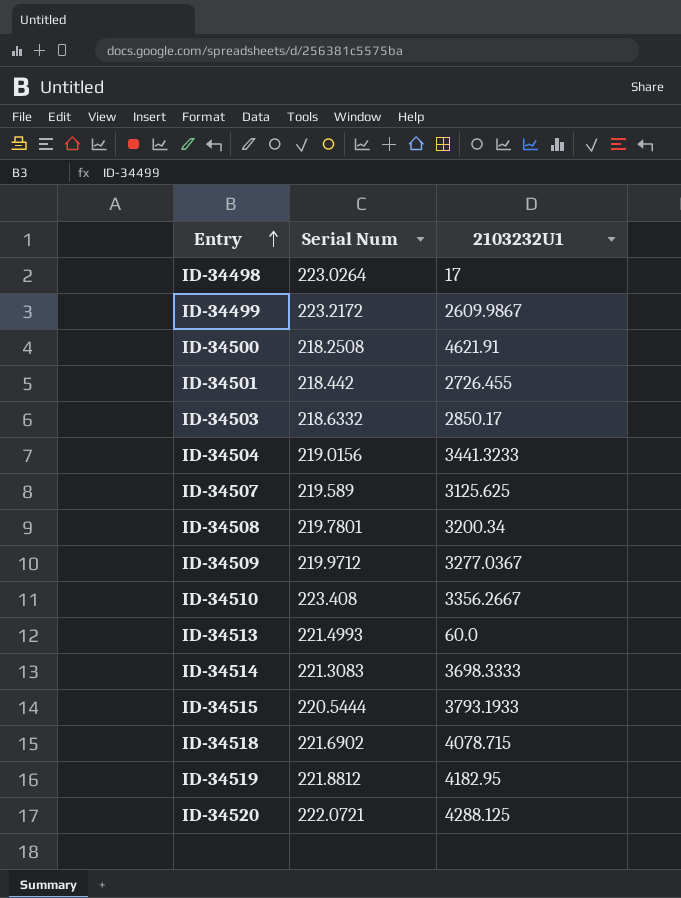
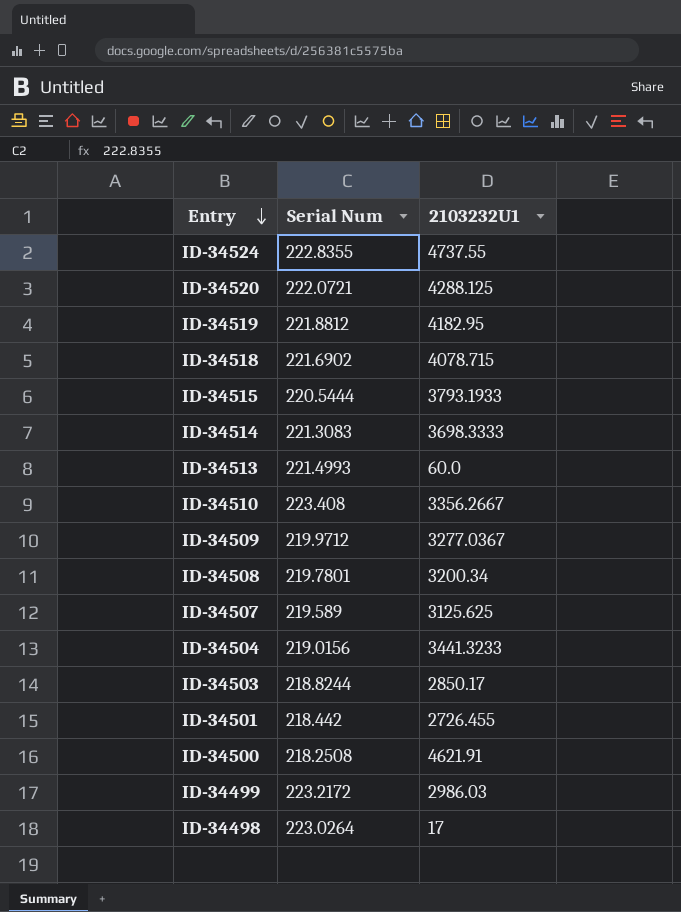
row order: Entry ascending -> Entry descending
row ID-34524: none -> 222.8355 | 4737.55
ID-34503 | Serial Num: 218.6332 -> 218.8244
ID-34499 | 2103232U1: 2609.9867 -> 2986.03

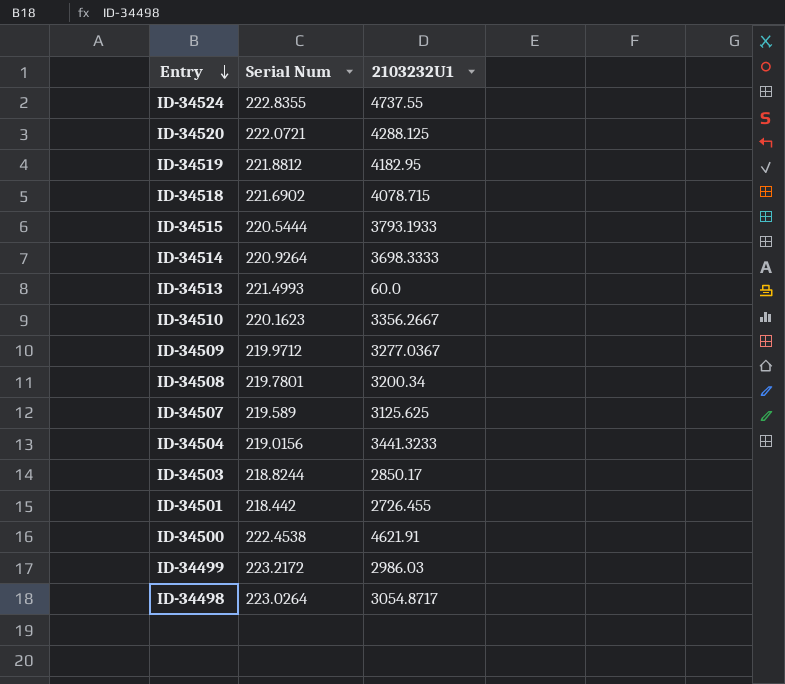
ID-34514 | Serial Num: 221.3083 -> 220.9264
ID-34510 | Serial Num: 223.408 -> 220.1623
ID-34500 | Serial Num: 218.2508 -> 222.4538
ID-34498 | 2103232U1: 17 -> 3054.8717

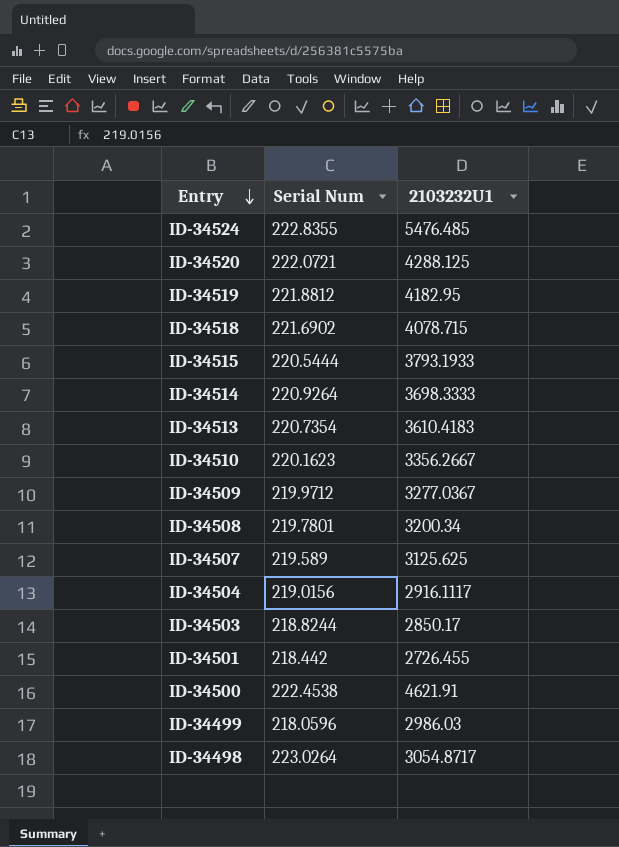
ID-34524 | 2103232U1: 4737.55 -> 5476.485
ID-34513 | Serial Num: 221.4993 -> 220.7354
ID-34513 | 2103232U1: 60.0 -> 3610.4183
ID-34504 | 2103232U1: 3441.3233 -> 2916.1117
ID-34499 | Serial Num: 223.2172 -> 218.0596

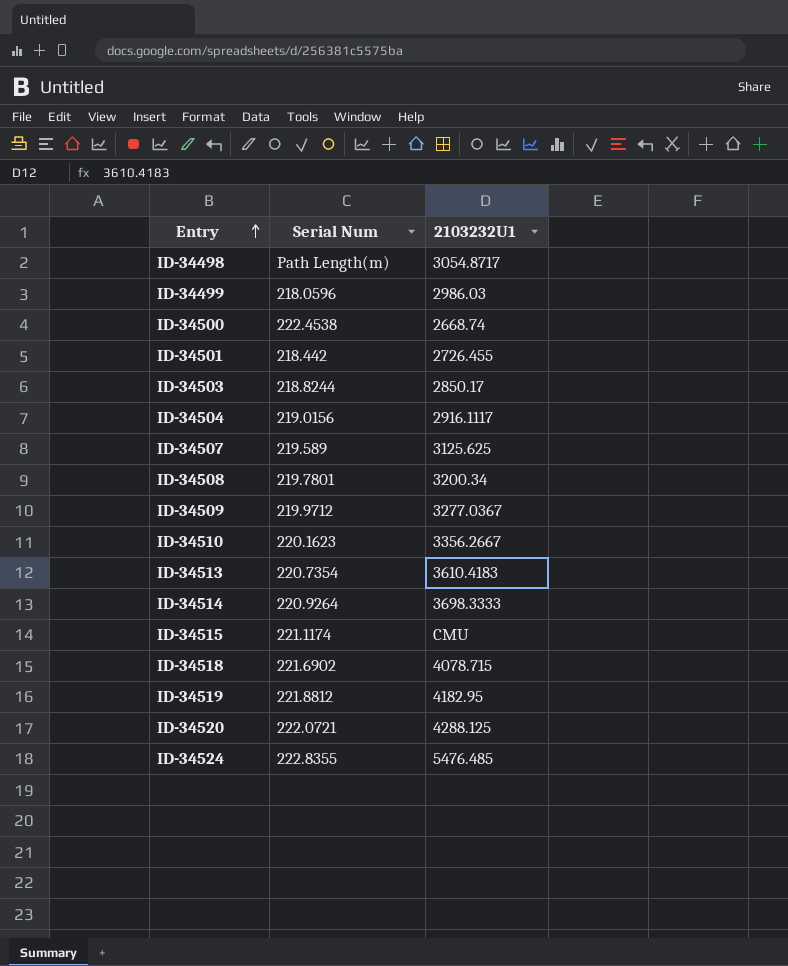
row order: Entry descending -> Entry ascending
ID-34498 | Serial Num: 223.0264 -> Path Length(m)
ID-34500 | 2103232U1: 4621.91 -> 2668.74
ID-34515 | Serial Num: 220.5444 -> 221.1174
ID-34515 | 2103232U1: 3793.1933 -> CMU

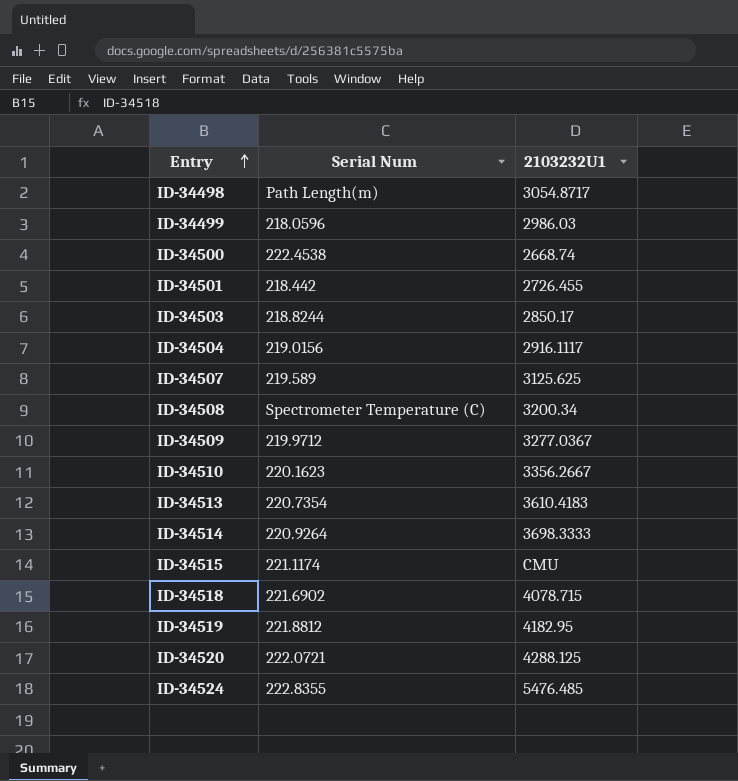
ID-34508 | Serial Num: 219.7801 -> Spectrometer Temperature (C)

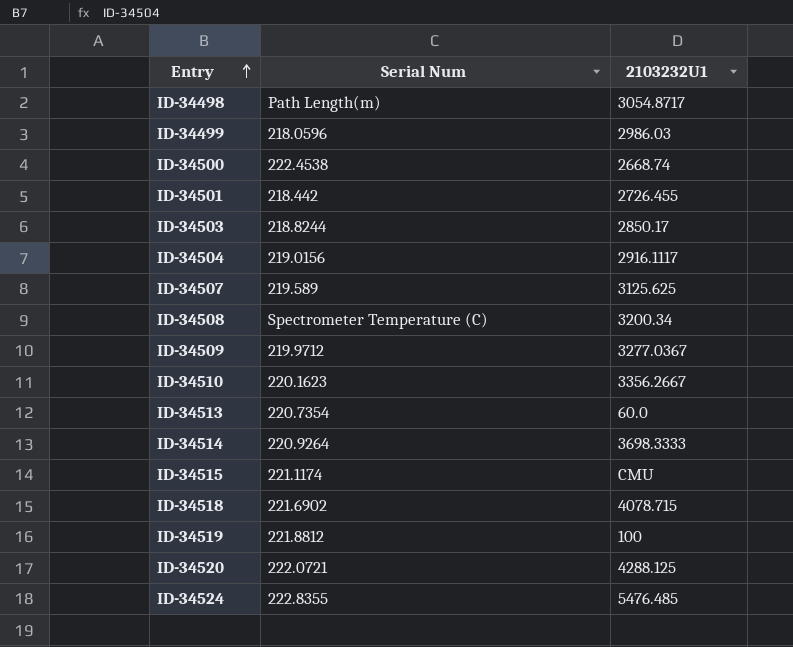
ID-34513 | 2103232U1: 3610.4183 -> 60.0
ID-34519 | 2103232U1: 4182.95 -> 100

